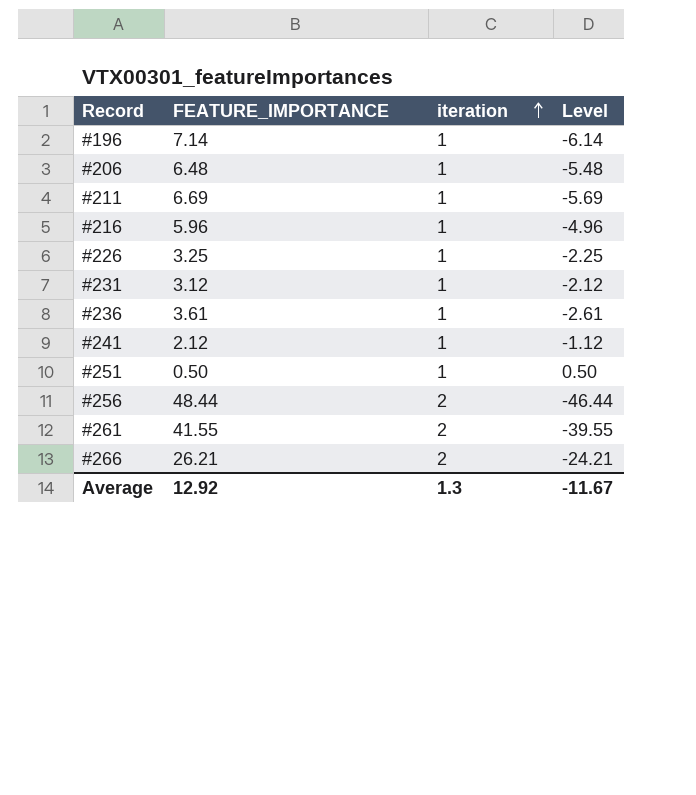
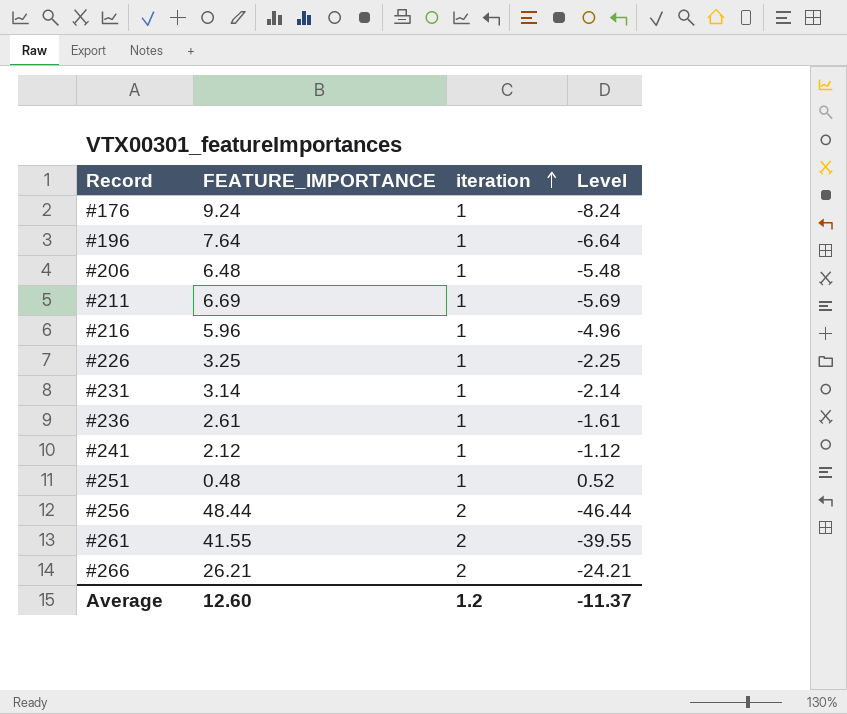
row #176: none -> 9.24 | 1 | -8.24
#196 | FEATURE_IMPORTANCE: 7.14 -> 7.64
#196 | Level: -6.14 -> -6.64
#231 | FEATURE_IMPORTANCE: 3.12 -> 3.14
#231 | Level: -2.12 -> -2.14
#236 | FEATURE_IMPORTANCE: 3.61 -> 2.61
#236 | Level: -2.61 -> -1.61
#251 | FEATURE_IMPORTANCE: 0.50 -> 0.48
#251 | Level: 0.50 -> 0.52
Average | FEATURE_IMPORTANCE: 12.92 -> 12.60
Average | iteration: 1.3 -> 1.2
Average | Level: -11.67 -> -11.37

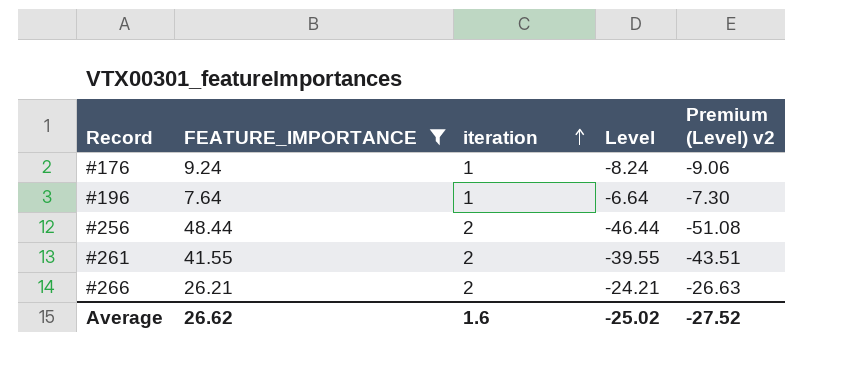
filter: none -> FEATURE_IMPORTANCE >= 7.64
column Premium (Level) v2 | formula: none -> [Level] * 1.1
Average | FEATURE_IMPORTANCE: 12.60 -> 26.62
Average | iteration: 1.2 -> 1.6
Average | Level: -11.37 -> -25.02

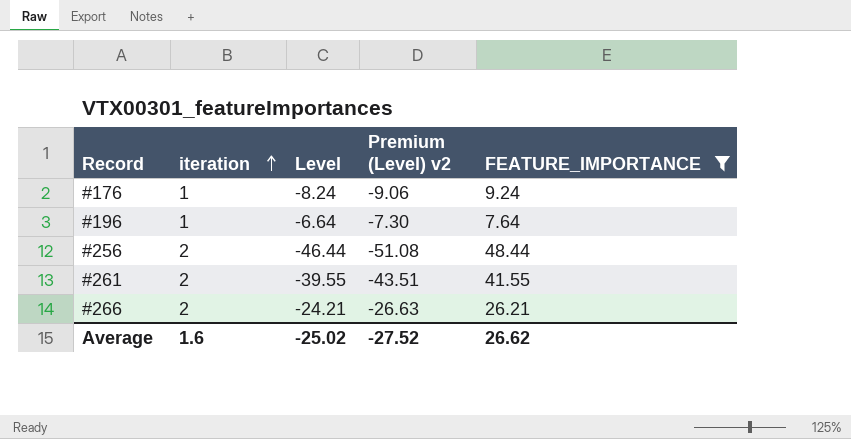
column FEATURE_IMPORTANCE | position: 2 -> 5

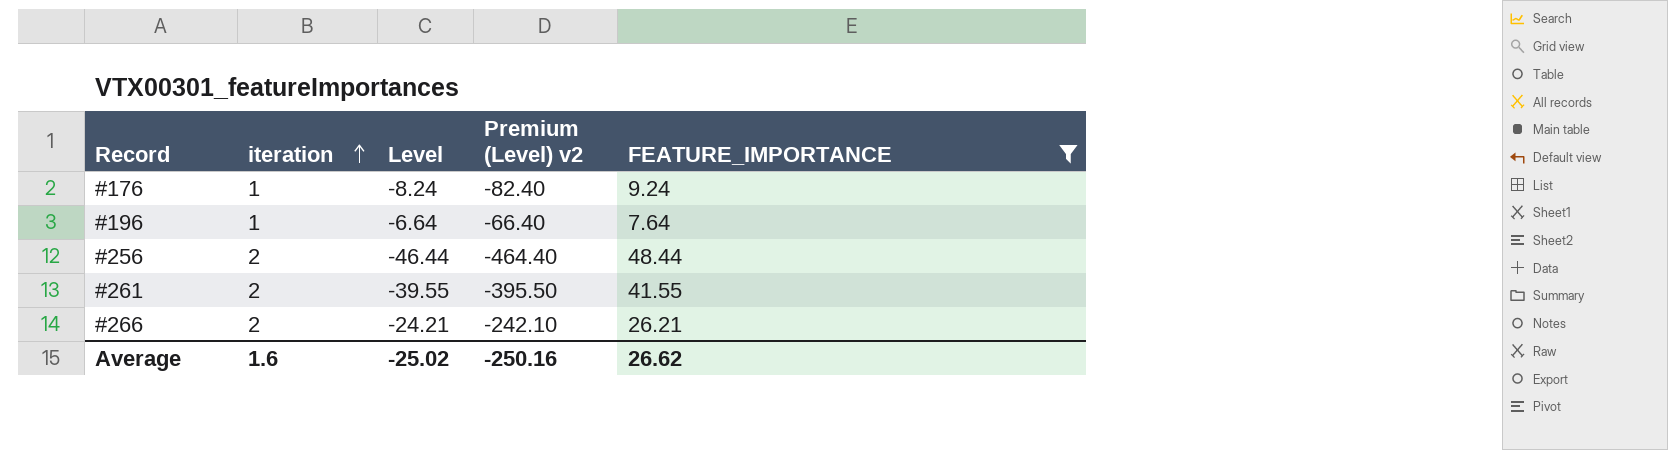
column Premium (Level) v2 | formula: [Level] * 1.1 -> [Level] * 10
Average | Premium (Level) v2: -27.52 -> -250.16

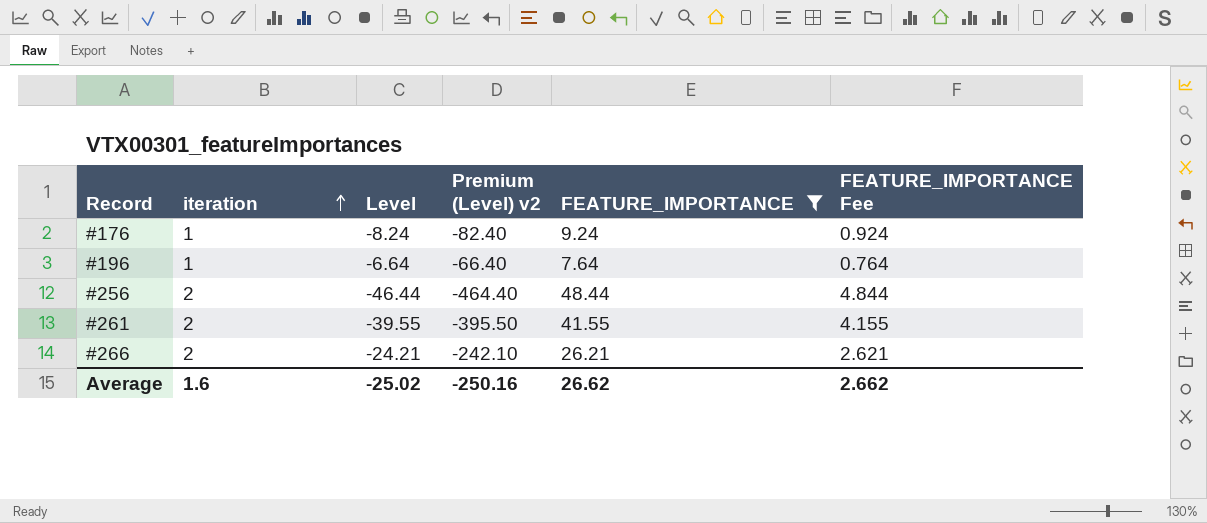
column FEATURE_IMPORTANCE Fee | formula: none -> [FEATURE_IMPORTANCE] * 0.1

